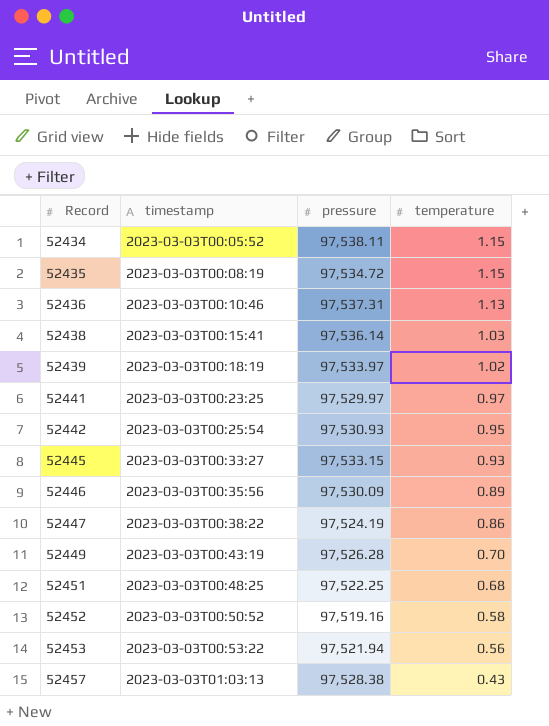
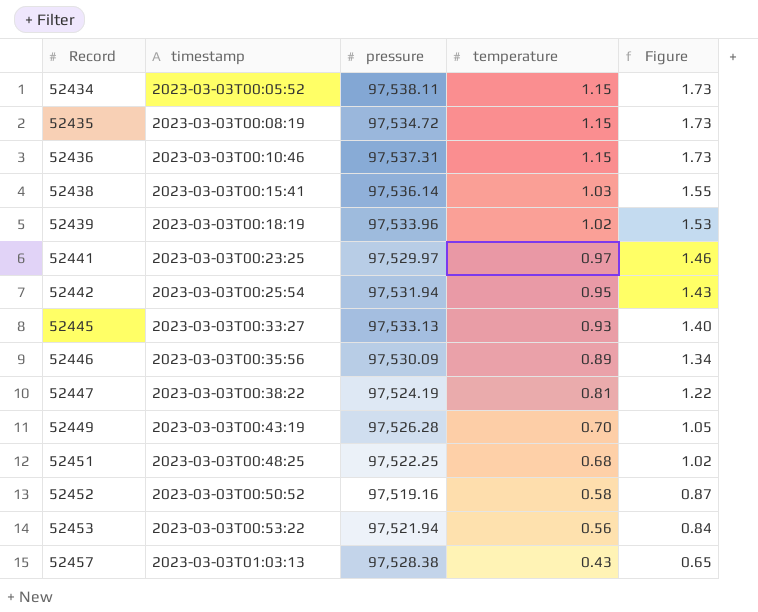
column Figure | formula: none -> [temperature] * 1.5
52436 | temperature: 1.13 -> 1.15
52439 | pressure: 97,533.97 -> 97,533.96
52442 | pressure: 97,530.93 -> 97,531.94
52445 | pressure: 97,533.15 -> 97,533.13
52447 | temperature: 0.86 -> 0.81

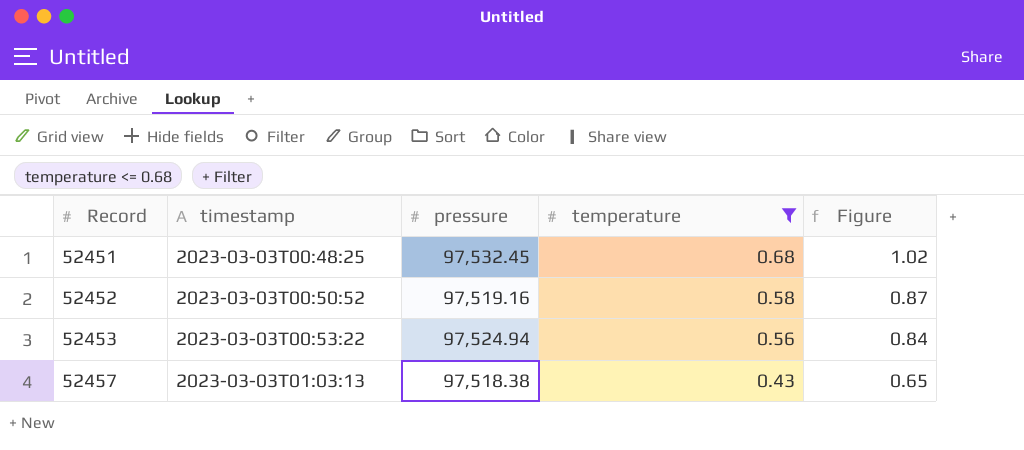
filter: none -> temperature <= 0.68
52451 | pressure: 97,522.25 -> 97,532.45
52453 | pressure: 97,521.94 -> 97,524.94
52457 | pressure: 97,528.38 -> 97,518.38

